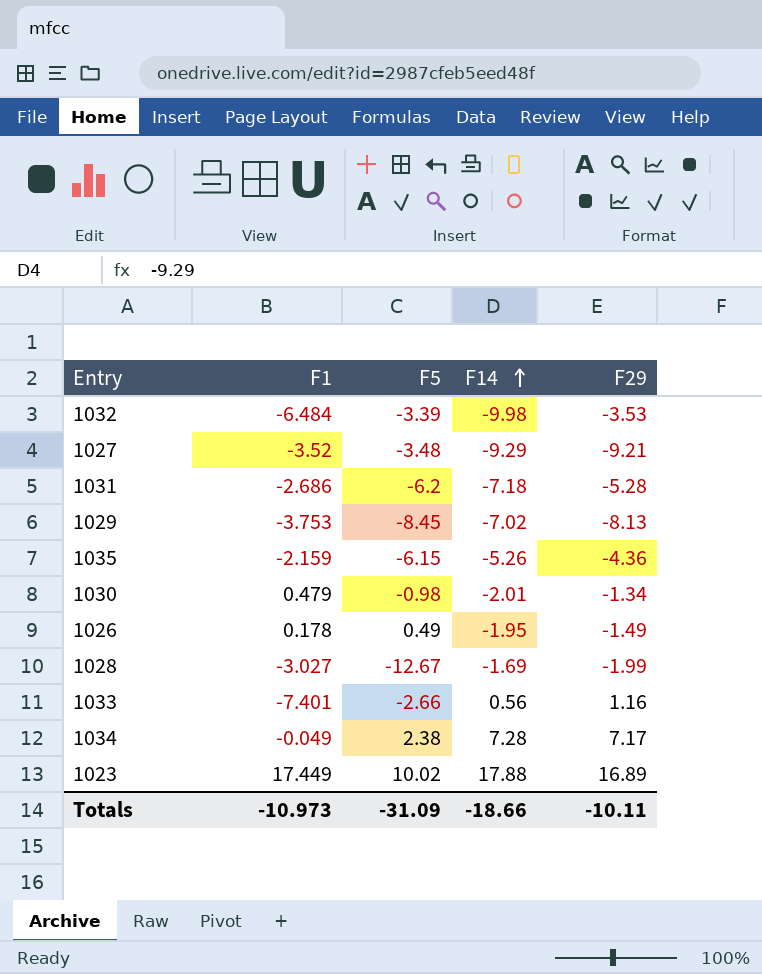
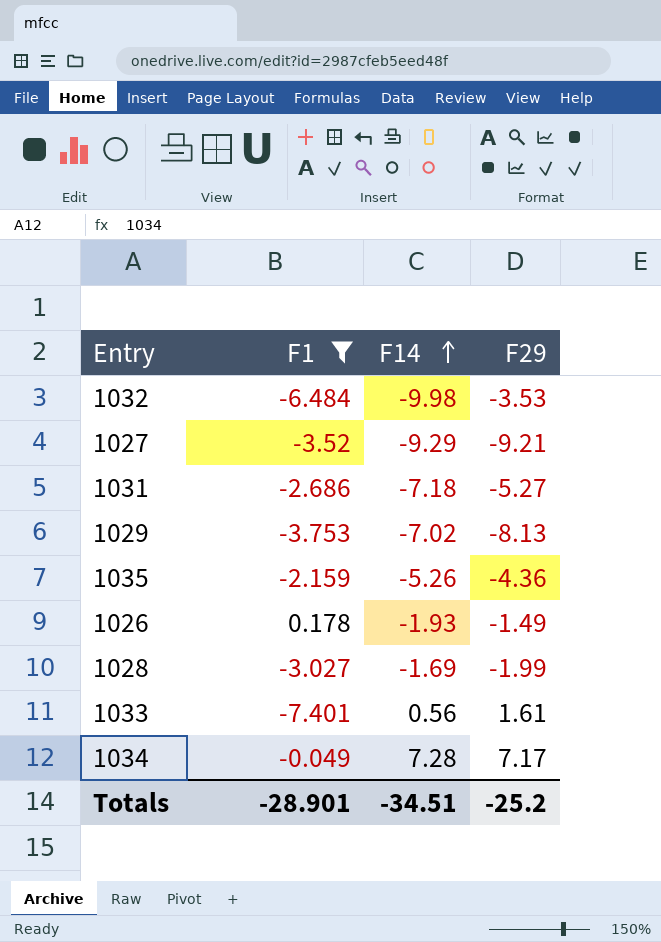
filter: none -> F1 <= 0.178
column F5 | position: 3 -> none
1031 | F29: -5.28 -> -5.27
1026 | F14: -1.95 -> -1.93
1033 | F29: 1.16 -> 1.61
Totals | F1: -10.973 -> -28.901
Totals | F14: -18.66 -> -34.51
Totals | F29: -10.11 -> -25.2

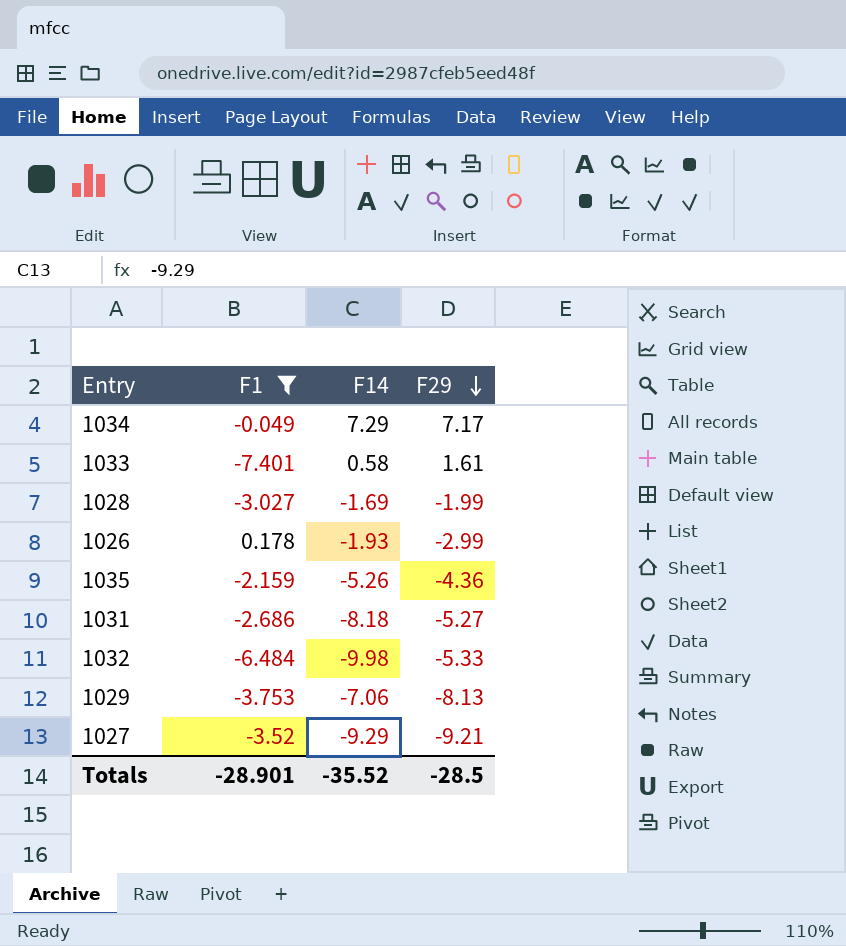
row order: F14 ascending -> F29 descending
1034 | F14: 7.28 -> 7.29
1033 | F14: 0.56 -> 0.58
1026 | F29: -1.49 -> -2.99
1031 | F14: -7.18 -> -8.18
1032 | F29: -3.53 -> -5.33
1029 | F14: -7.02 -> -7.06
Totals | F14: -34.51 -> -35.52
Totals | F29: -25.2 -> -28.5

